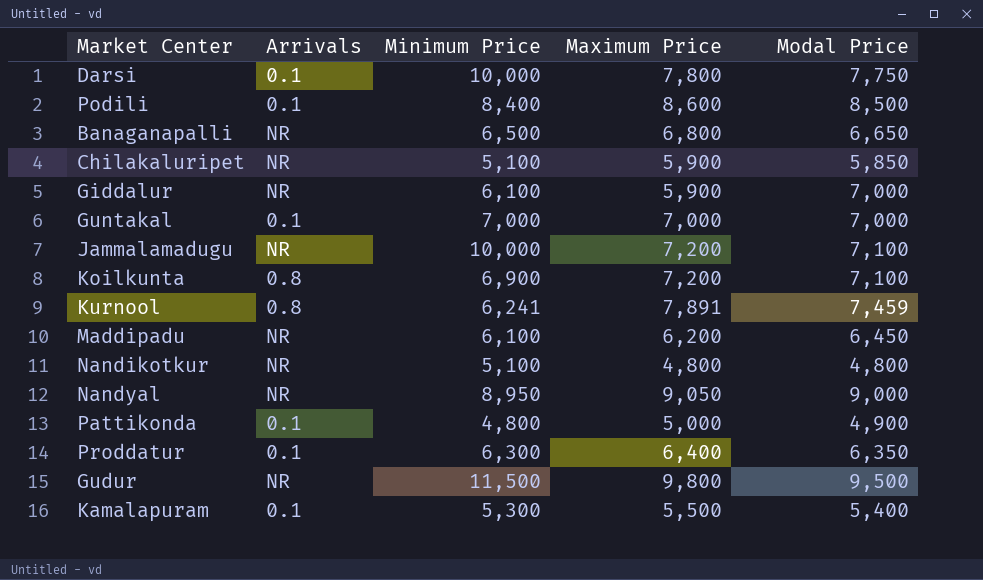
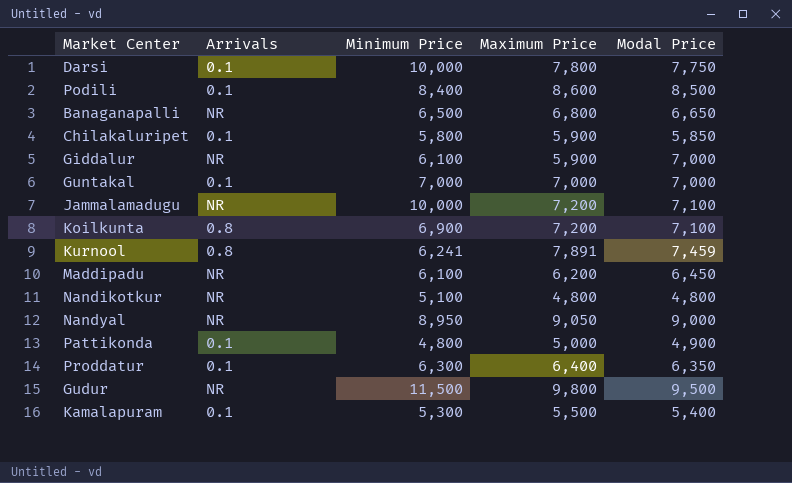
Chilakaluripet | Arrivals: NR -> 0.1
Chilakaluripet | Minimum Price: 5,100 -> 5,800

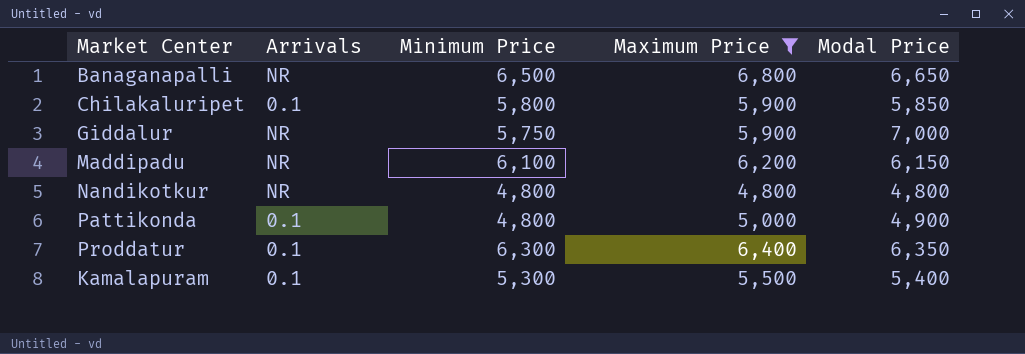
filter: none -> Maximum Price <= 6,800
Giddalur | Minimum Price: 6,100 -> 5,750
Maddipadu | Modal Price: 6,450 -> 6,150
Nandikotkur | Minimum Price: 5,100 -> 4,800

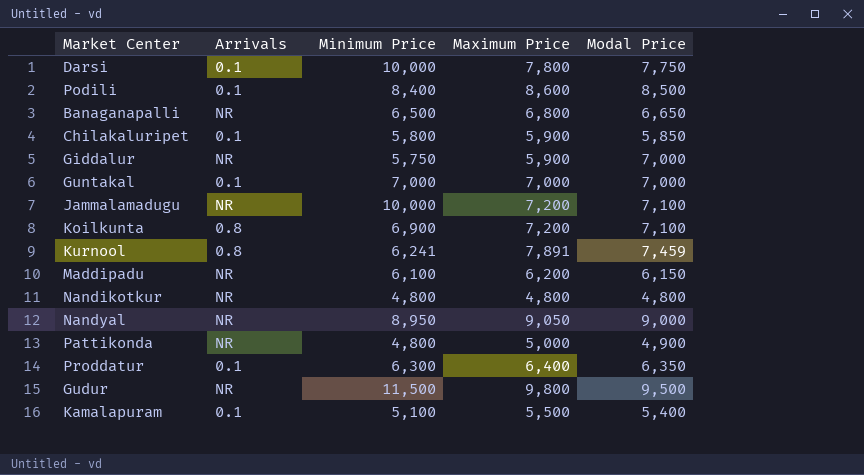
filter: Maximum Price <= 6,800 -> none
Pattikonda | Arrivals: 0.1 -> NR
Kamalapuram | Minimum Price: 5,300 -> 5,100

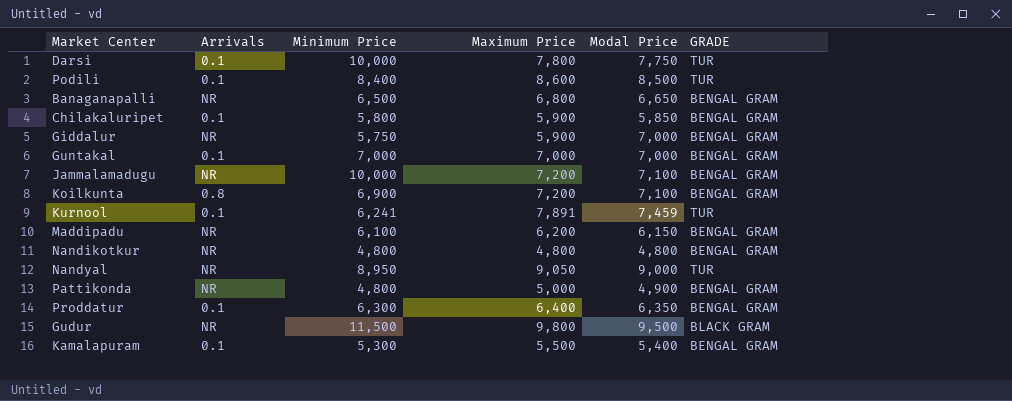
column GRADE | position: none -> 6
Kurnool | Arrivals: 0.8 -> 0.1
Kamalapuram | Minimum Price: 5,100 -> 5,300

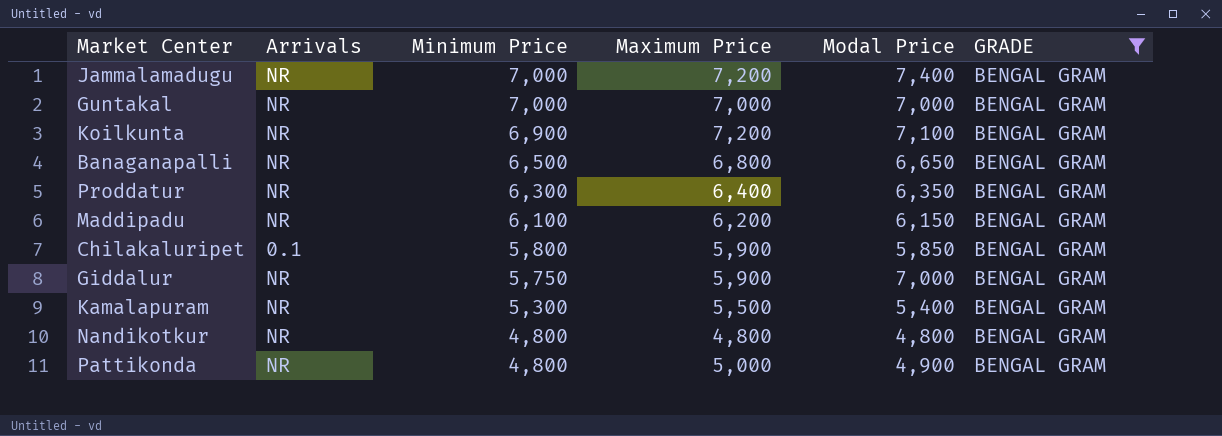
filter: none -> GRADE = BENGAL GRAM
row order: none -> Minimum Price descending
Jammalamadugu | Minimum Price: 10,000 -> 7,000
Jammalamadugu | Modal Price: 7,100 -> 7,400
Guntakal | Arrivals: 0.1 -> NR
Koilkunta | Arrivals: 0.8 -> NR
Proddatur | Arrivals: 0.1 -> NR
Kamalapuram | Arrivals: 0.1 -> NR

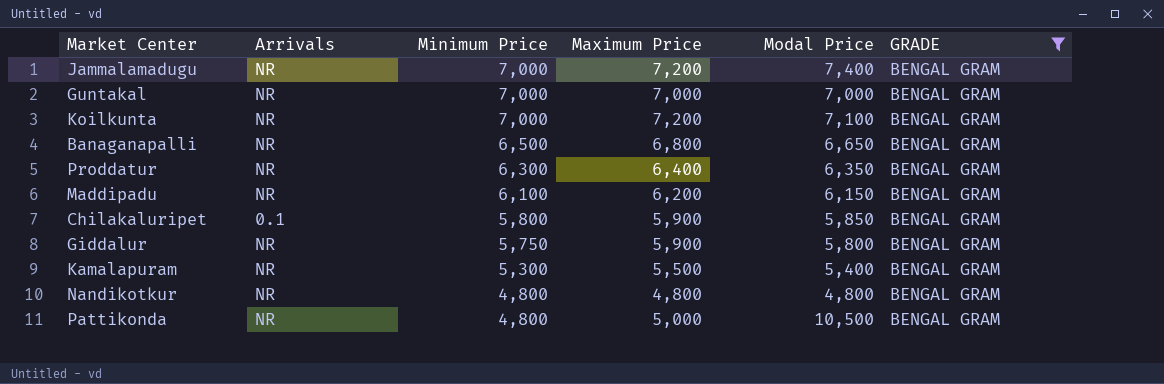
Koilkunta | Minimum Price: 6,900 -> 7,000
Giddalur | Modal Price: 7,000 -> 5,800
Pattikonda | Modal Price: 4,900 -> 10,500

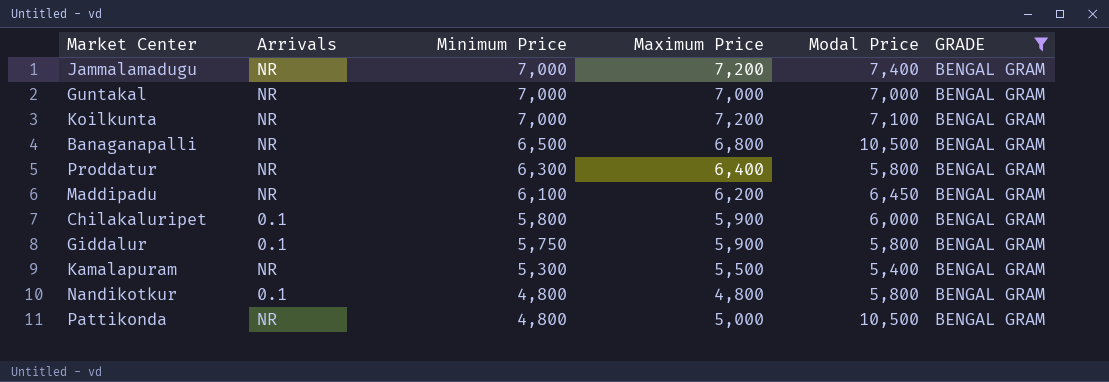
Banaganapalli | Modal Price: 6,650 -> 10,500
Proddatur | Modal Price: 6,350 -> 5,800
Maddipadu | Modal Price: 6,150 -> 6,450
Chilakaluripet | Modal Price: 5,850 -> 6,000
Giddalur | Arrivals: NR -> 0.1
Nandikotkur | Arrivals: NR -> 0.1
Nandikotkur | Modal Price: 4,800 -> 5,800

